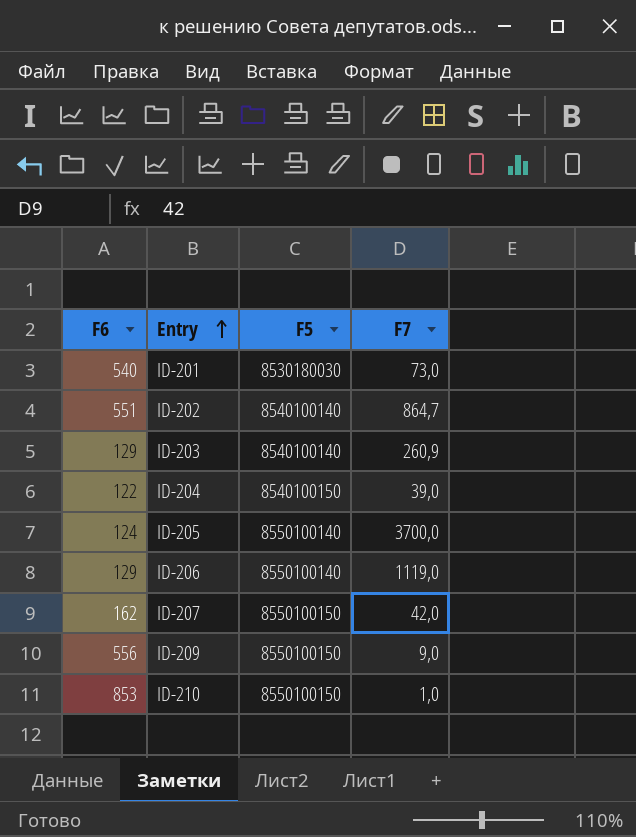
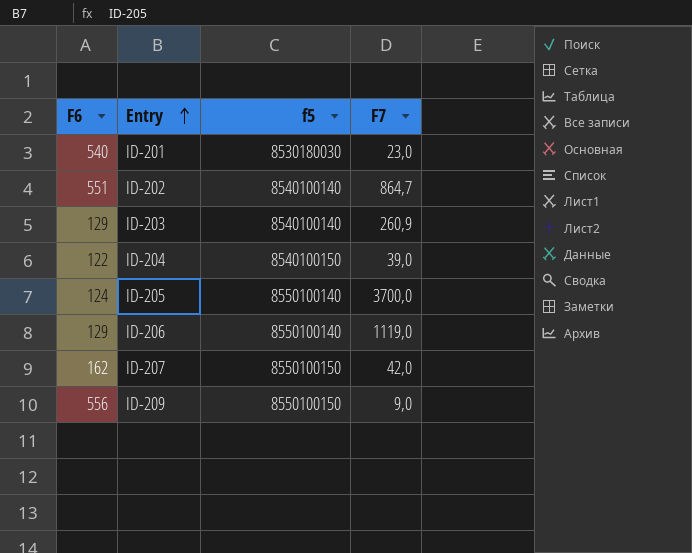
column name: F5 -> f5
row ID-210: 853 | 8550100150 | 1,0 -> none
ID-201 | F7: 73,0 -> 23,0

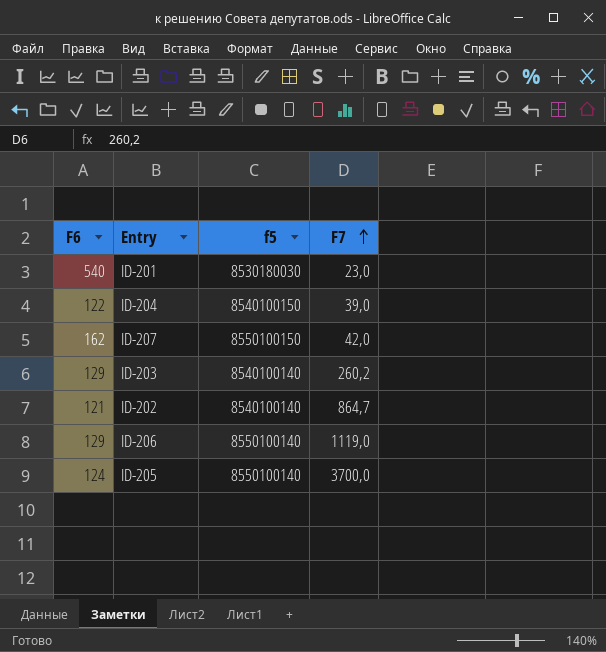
row order: Entry ascending -> F7 ascending
row ID-209: 556 | 8550100150 | 9,0 -> none
ID-203 | F7: 260,9 -> 260,2
ID-202 | F6: 551 -> 121

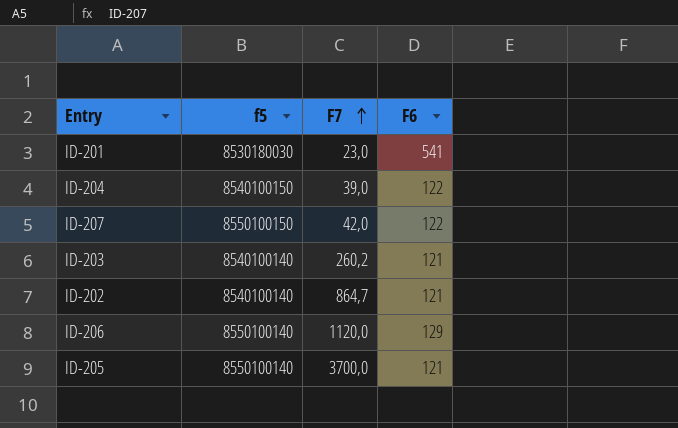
column F6 | position: 1 -> 4
ID-201 | F6: 540 -> 541
ID-207 | F6: 162 -> 122
ID-203 | F6: 129 -> 121
ID-206 | F7: 1119,0 -> 1120,0
ID-205 | F6: 124 -> 121

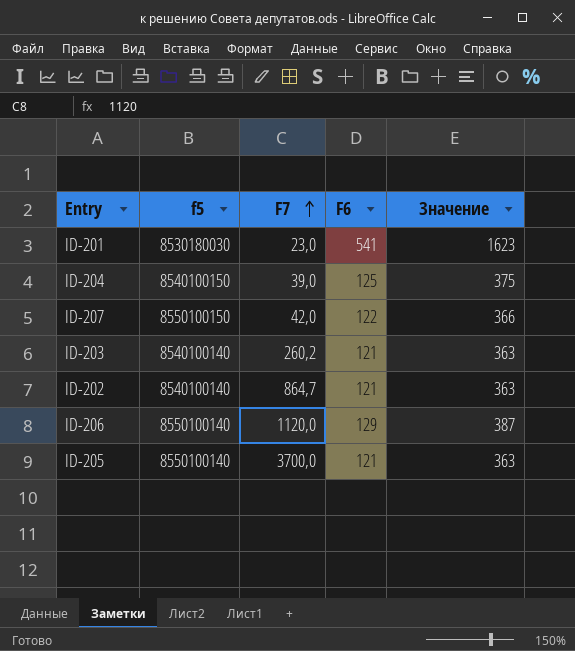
column Значение | formula: none -> [F6] * 3
ID-204 | F6: 122 -> 125

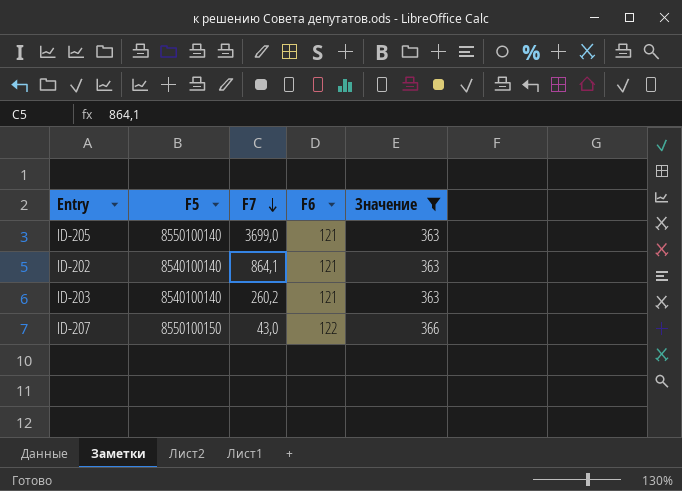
filter: none -> Значение <= 366
row order: F7 ascending -> F7 descending
column name: f5 -> F5
ID-205 | F7: 3700,0 -> 3699,0
ID-202 | F7: 864,7 -> 864,1
ID-207 | F7: 42,0 -> 43,0

